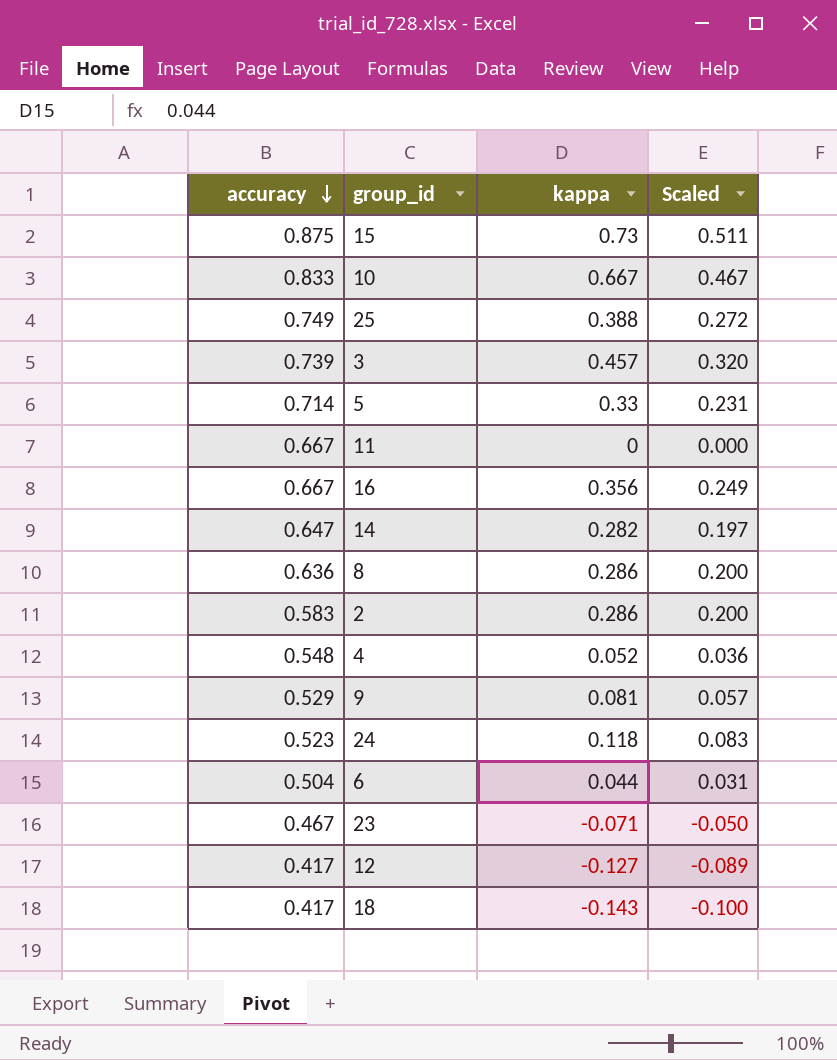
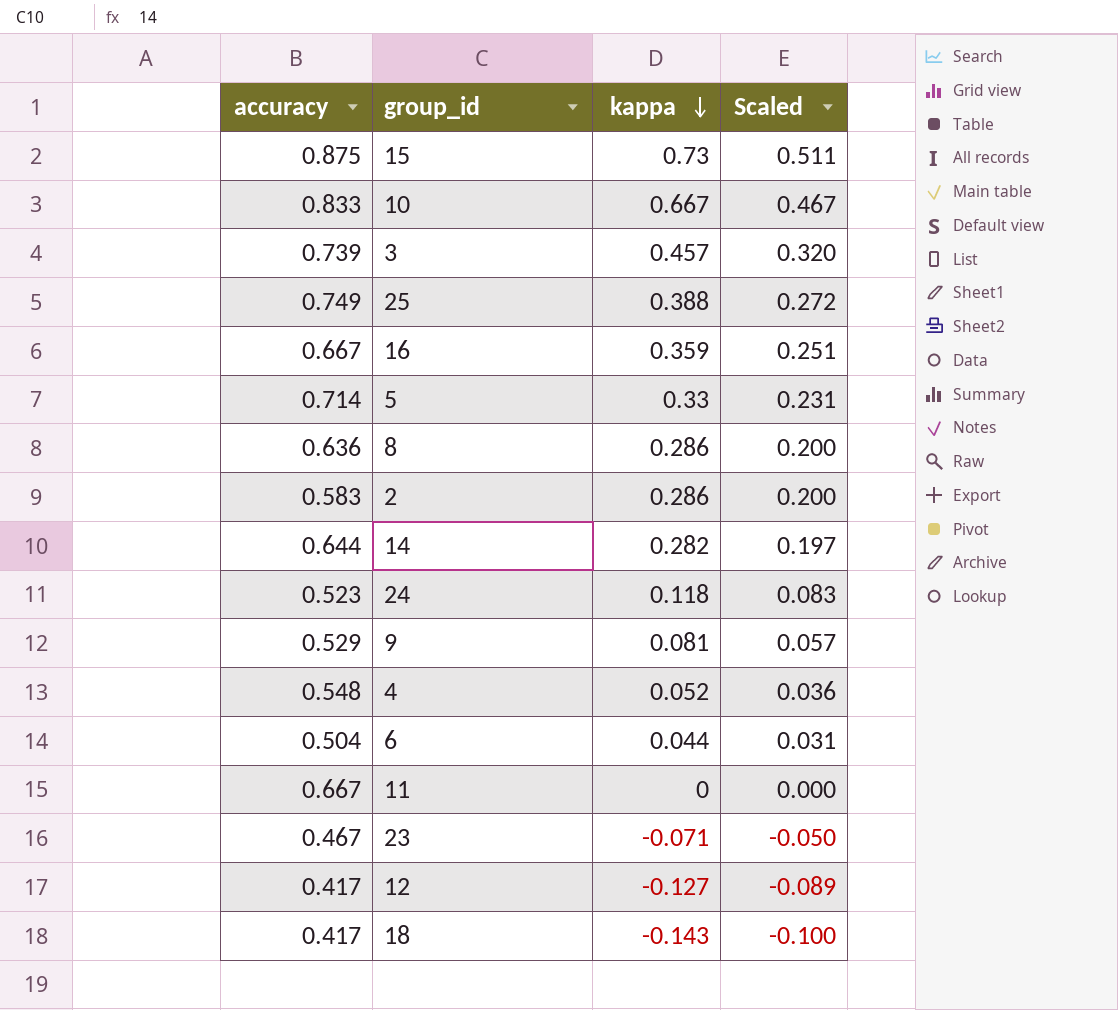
row order: accuracy descending -> kappa descending
16 | kappa: 0.356 -> 0.359
16 | Scaled: 0.249 -> 0.251
14 | accuracy: 0.647 -> 0.644

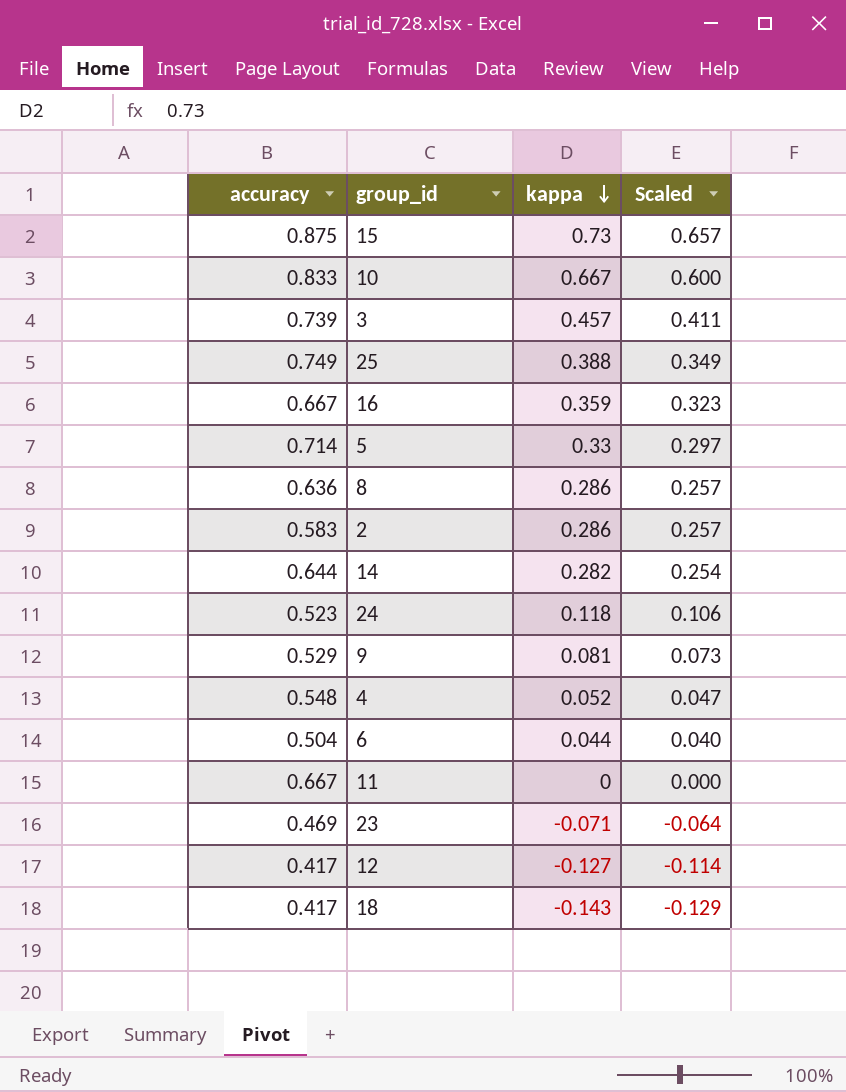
column Scaled | formula: [kappa] * 0.7 -> [kappa] * 0.9
23 | accuracy: 0.467 -> 0.469

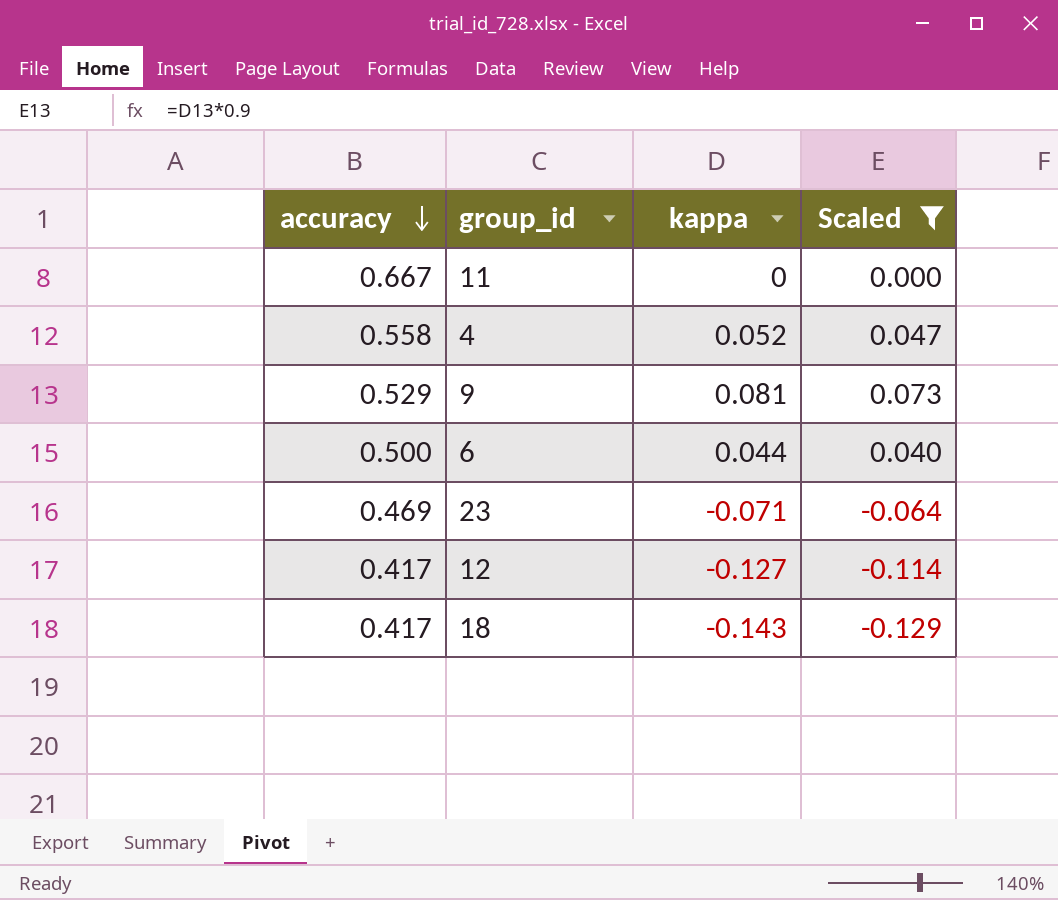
filter: none -> Scaled <= 0.073
row order: kappa descending -> accuracy descending
4 | accuracy: 0.548 -> 0.558
6 | accuracy: 0.504 -> 0.500

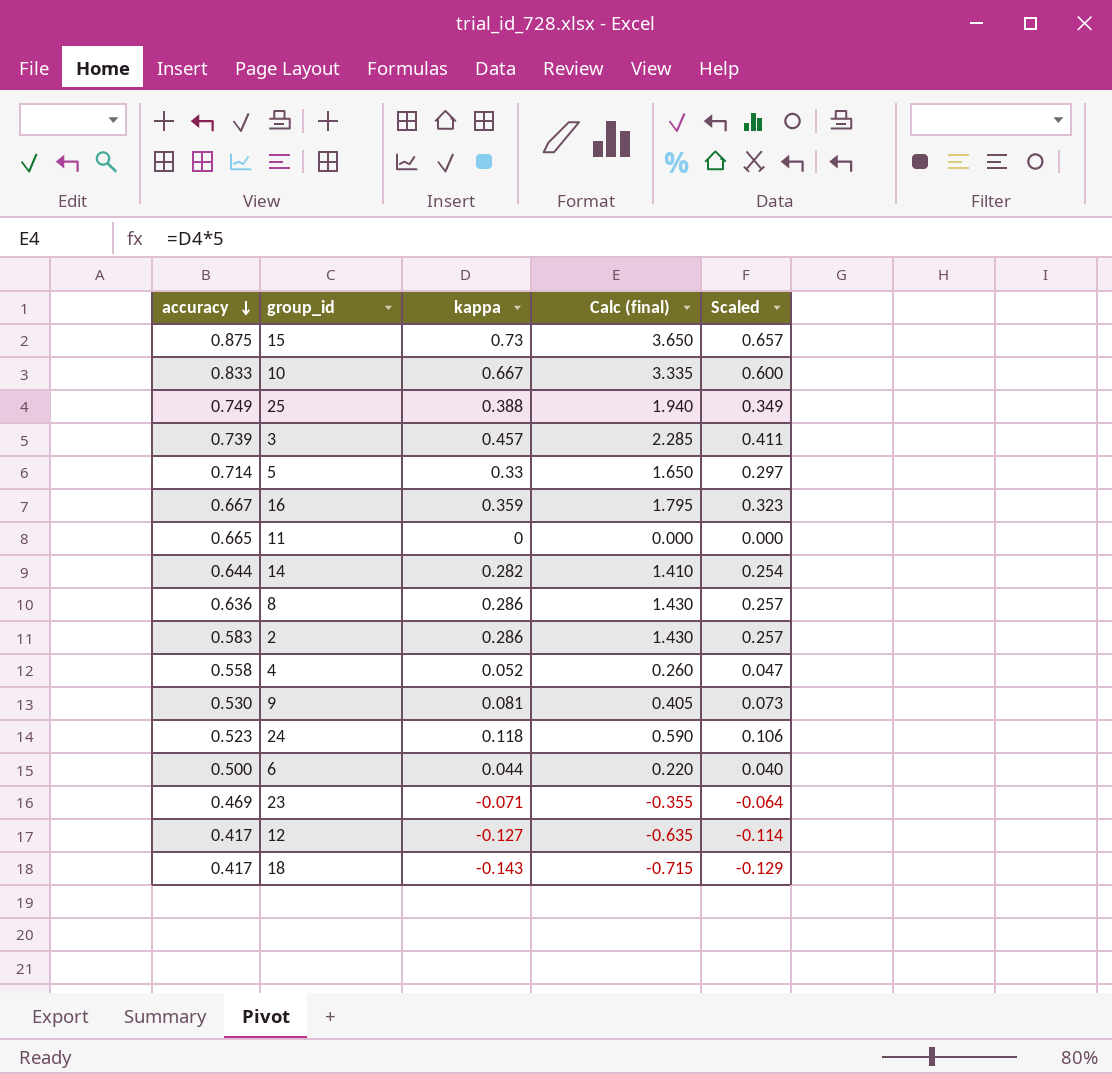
filter: Scaled <= 0.073 -> none
column Calc (final) | formula: none -> [kappa] * 5
11 | accuracy: 0.667 -> 0.665
9 | accuracy: 0.529 -> 0.530

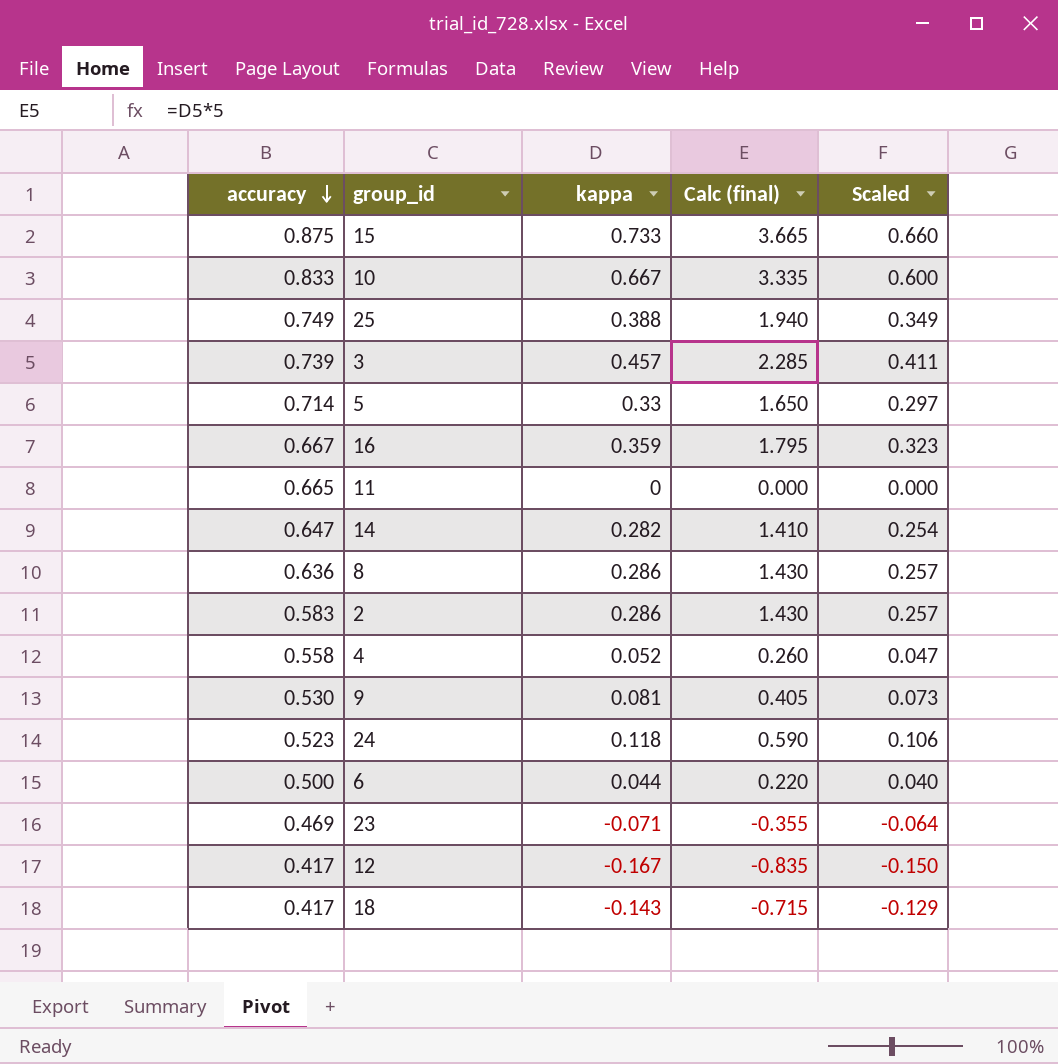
15 | kappa: 0.73 -> 0.733
15 | Calc (final): 3.650 -> 3.665
15 | Scaled: 0.657 -> 0.660
14 | accuracy: 0.644 -> 0.647
12 | kappa: -0.127 -> -0.167
12 | Calc (final): -0.635 -> -0.835
12 | Scaled: -0.114 -> -0.150

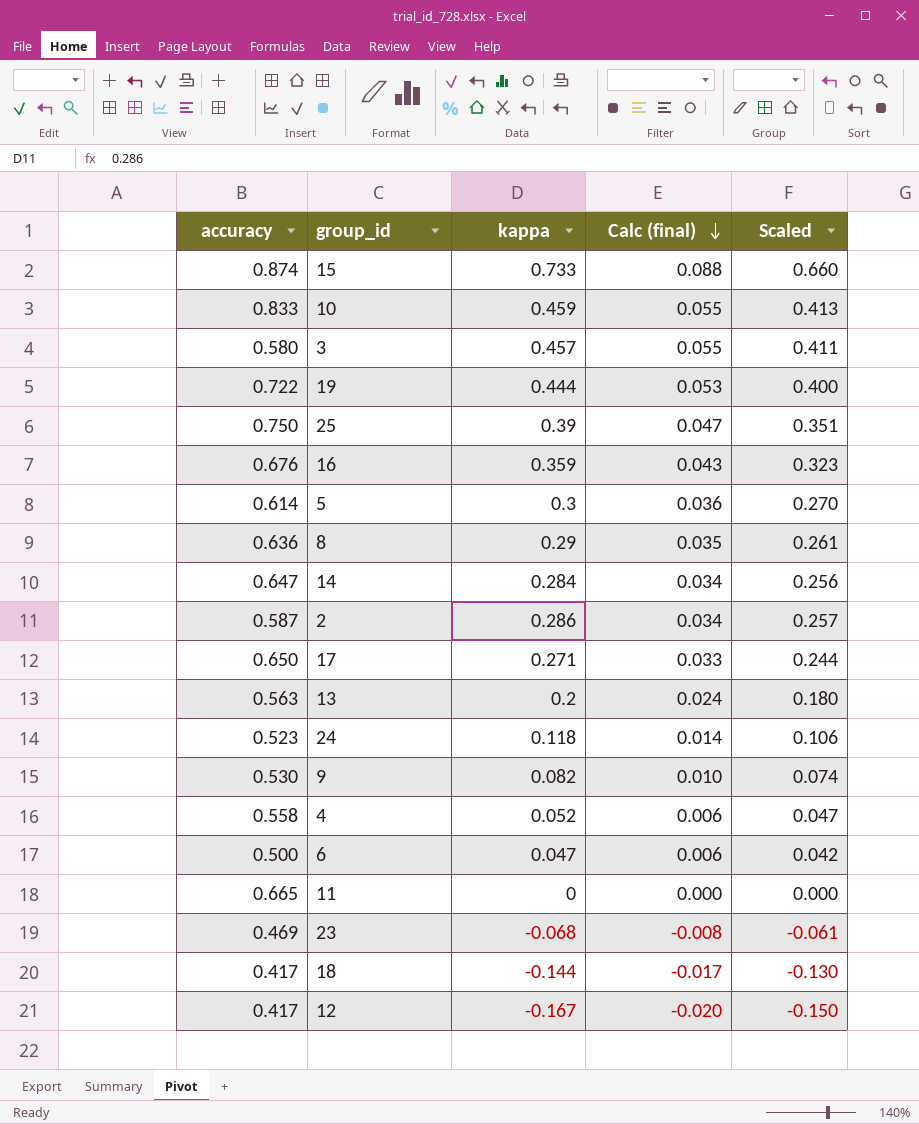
row order: accuracy descending -> Calc (final) descending
column Calc (final) | formula: [kappa] * 5 -> [kappa] * 0.12
15 | accuracy: 0.875 -> 0.874
10 | kappa: 0.667 -> 0.459
10 | Scaled: 0.600 -> 0.413
3 | accuracy: 0.739 -> 0.580
row 19: none -> 0.722 | 0.444 | 0.053 | 0.400
25 | accuracy: 0.749 -> 0.750
25 | kappa: 0.388 -> 0.39
25 | Scaled: 0.349 -> 0.351
16 | accuracy: 0.667 -> 0.676
5 | accuracy: 0.714 -> 0.614
5 | kappa: 0.33 -> 0.3
5 | Scaled: 0.297 -> 0.270
8 | kappa: 0.286 -> 0.29
8 | Scaled: 0.257 -> 0.261
14 | kappa: 0.282 -> 0.284
14 | Scaled: 0.254 -> 0.256
2 | accuracy: 0.583 -> 0.587
row 17: none -> 0.650 | 0.271 | 0.033 | 0.244
row 13: none -> 0.563 | 0.2 | 0.024 | 0.180
9 | kappa: 0.081 -> 0.082
9 | Scaled: 0.073 -> 0.074
6 | kappa: 0.044 -> 0.047
6 | Scaled: 0.040 -> 0.042
23 | kappa: -0.071 -> -0.068
23 | Scaled: -0.064 -> -0.061
18 | kappa: -0.143 -> -0.144
18 | Scaled: -0.129 -> -0.130

